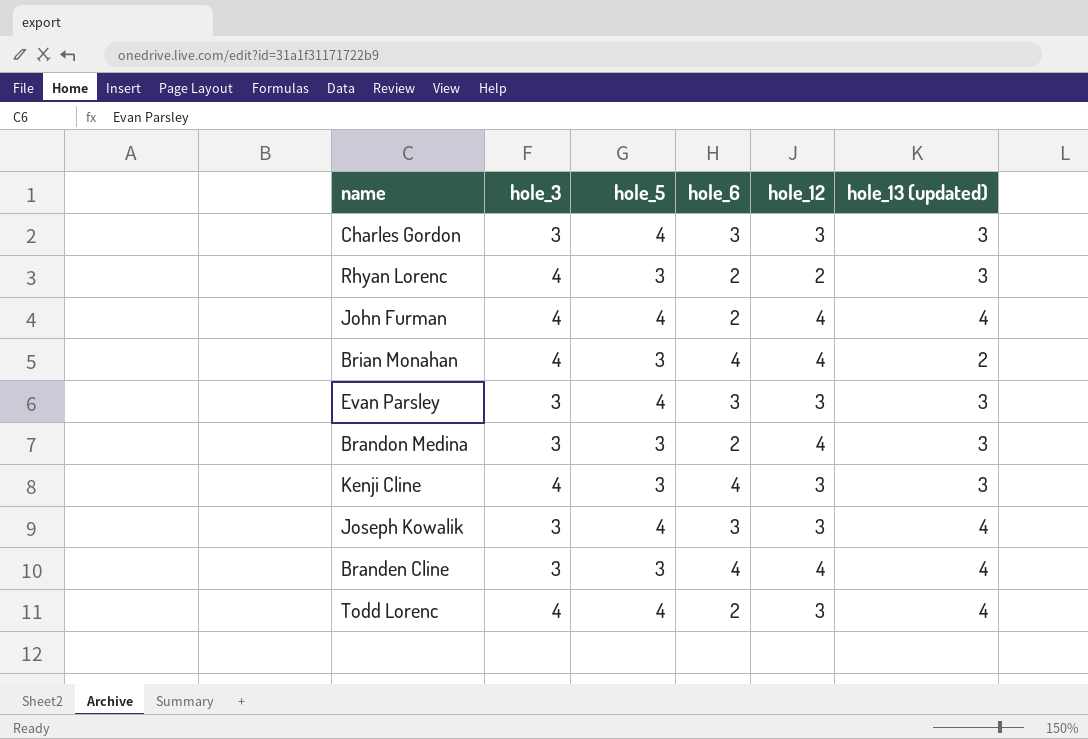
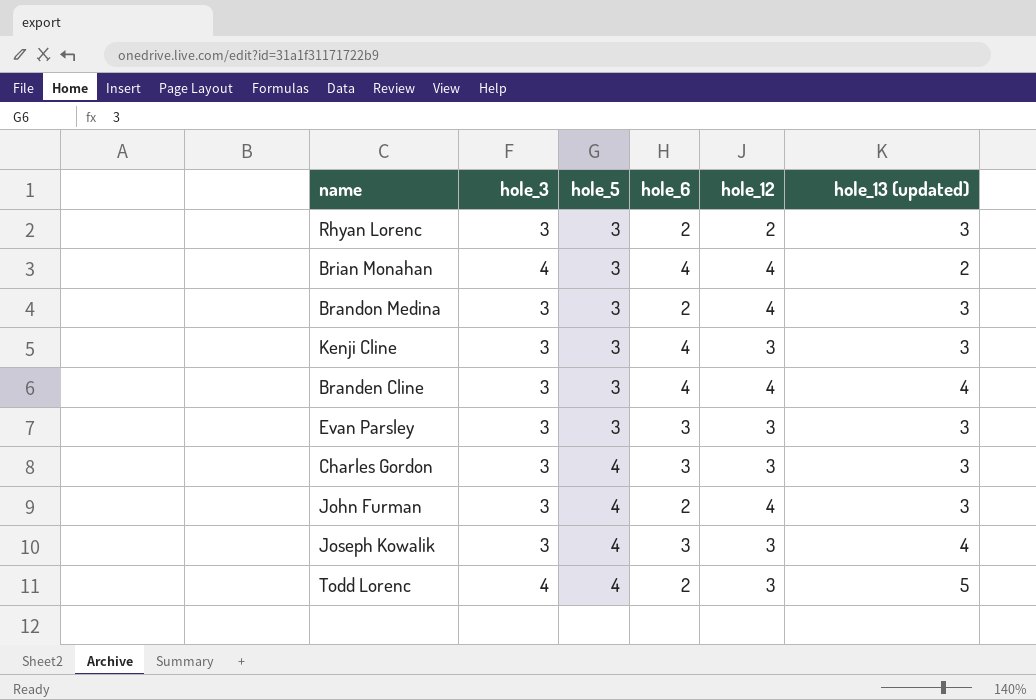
row order: none -> hole_5 ascending
Rhyan Lorenc | hole_3: 4 -> 3
Kenji Cline | hole_3: 4 -> 3
Evan Parsley | hole_5: 4 -> 3
John Furman | hole_3: 4 -> 3
John Furman | hole_13 (updated): 4 -> 3
Todd Lorenc | hole_13 (updated): 4 -> 5

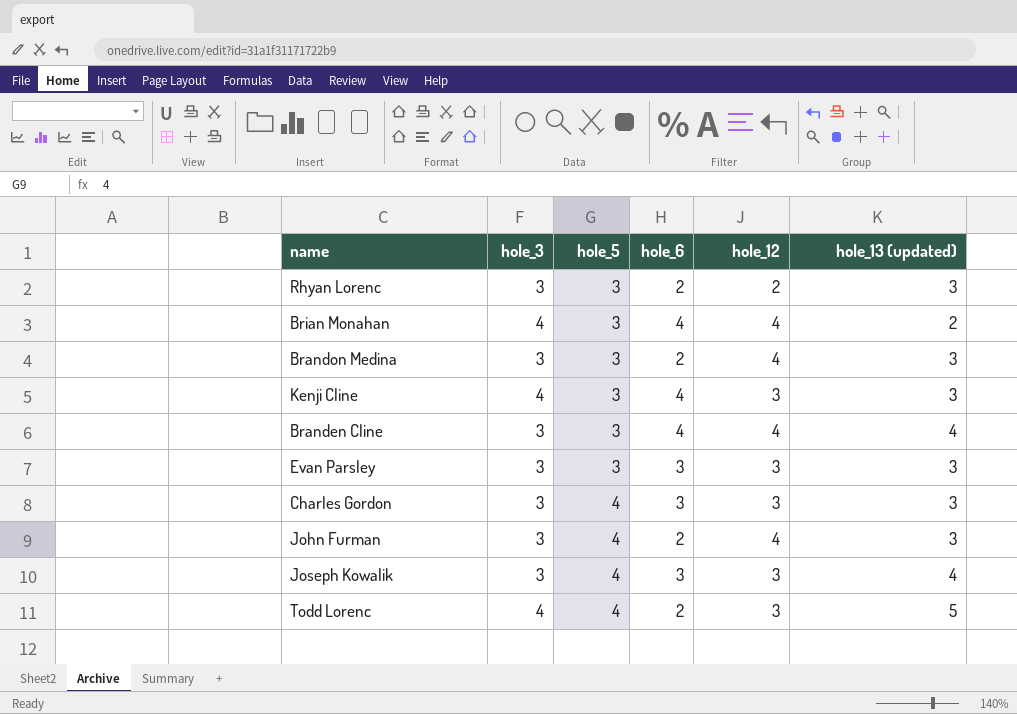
Kenji Cline | hole_3: 3 -> 4

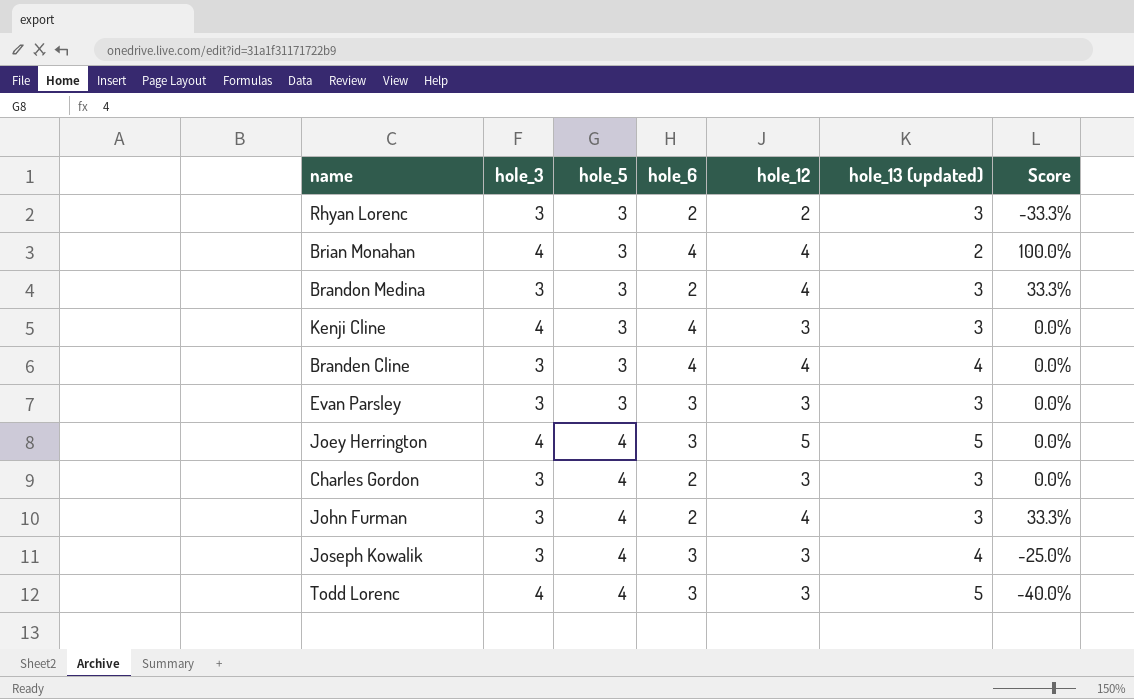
column Score | formula: none -> ([hole_12] - [hole_13 (updated)]) / [hole_13 (updated)]
row Joey Herrington: none -> 4 | 4 | 3 | 5 | 5 | 0.0%
Charles Gordon | hole_6: 3 -> 2
Todd Lorenc | hole_6: 2 -> 3

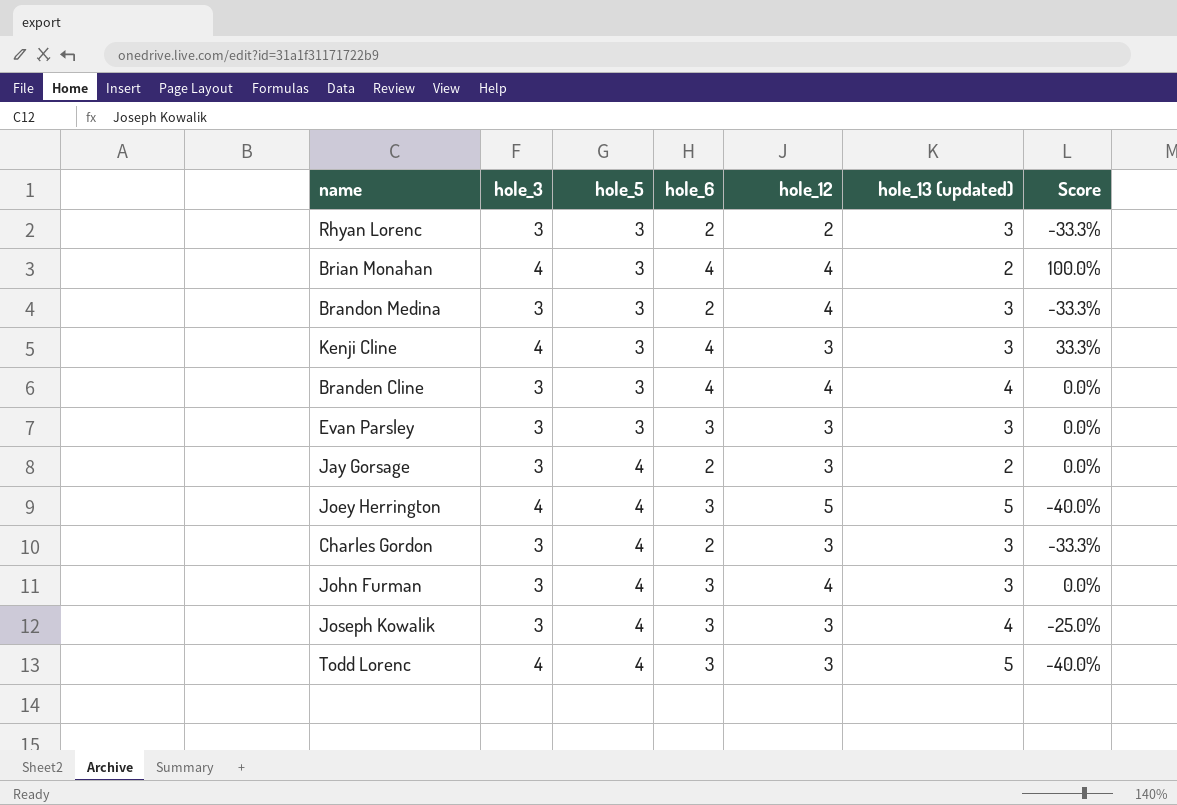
column Score | formula: ([hole_12] - [hole_13 (updated)]) / [hole_13 (updated)] -> ([hole_6] - [hole_13 (updated)]) / [hole_13 (updated)]
row Jay Gorsage: none -> 3 | 4 | 2 | 3 | 2 | 0.0%
John Furman | hole_6: 2 -> 3

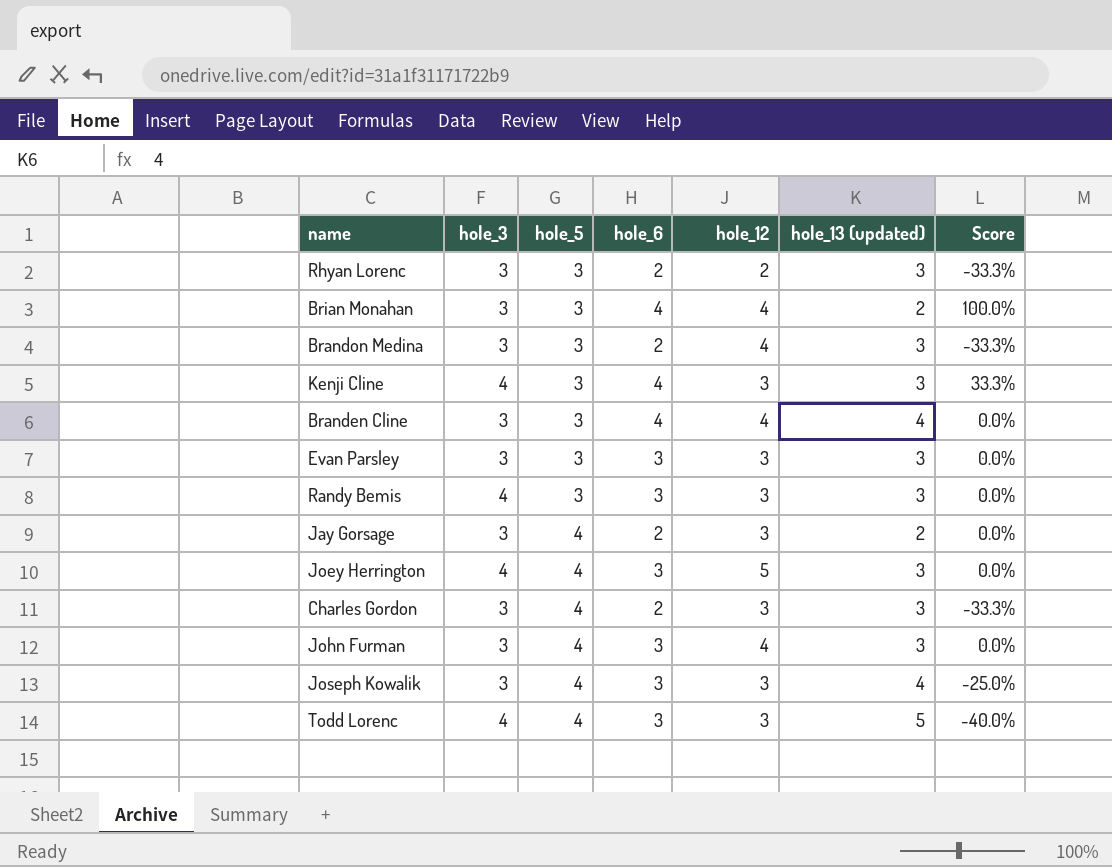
Brian Monahan | hole_3: 4 -> 3
row Randy Bemis: none -> 4 | 3 | 3 | 3 | 3 | 0.0%
Joey Herrington | hole_13 (updated): 5 -> 3
Joey Herrington | Score: -40.0% -> 0.0%

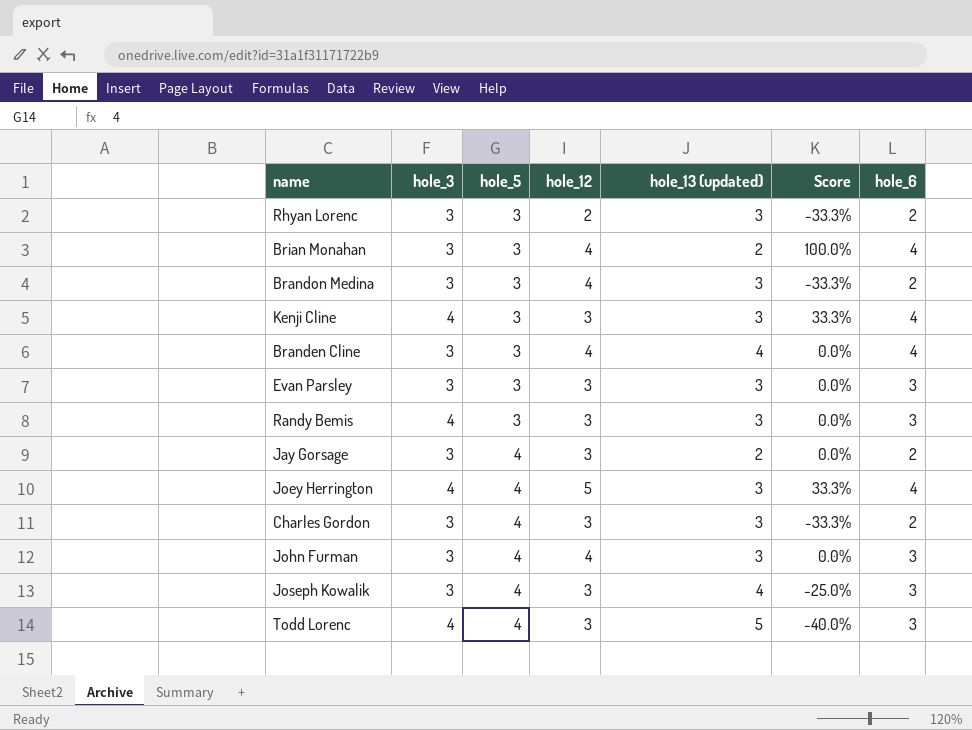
column hole_6 | position: 4 -> 7
Joey Herrington | Score: 0.0% -> 33.3%
Joey Herrington | hole_6: 3 -> 4

